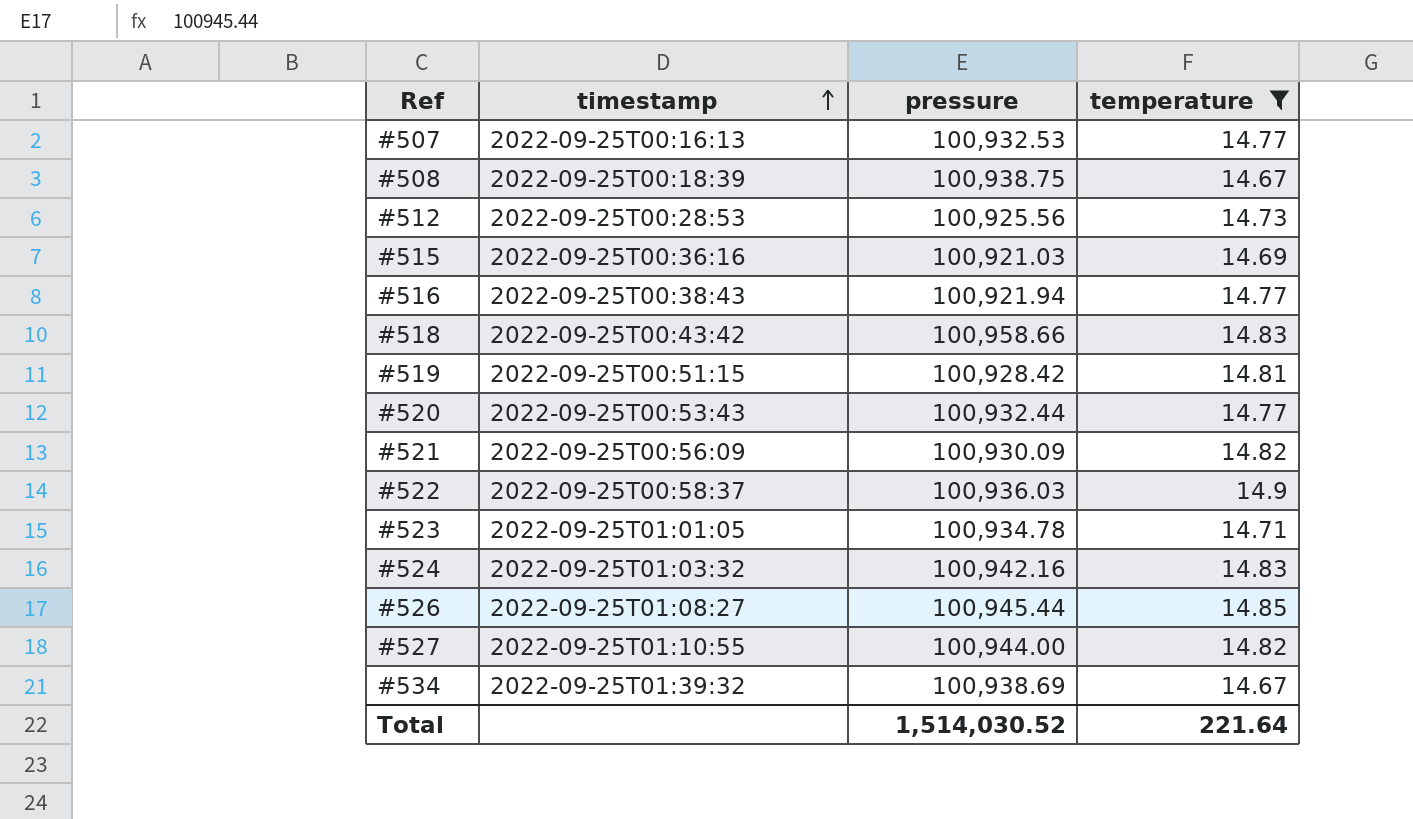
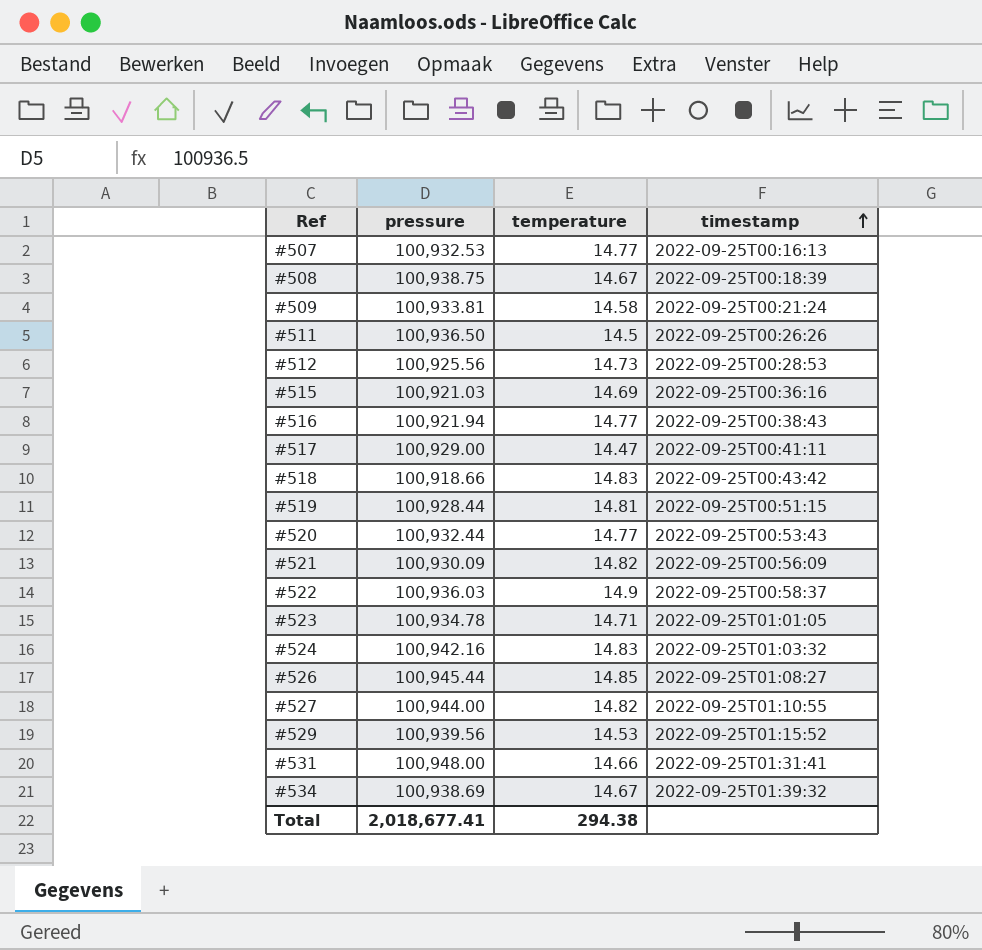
filter: temperature >= 14.67 -> none
column timestamp | position: 2 -> 4
#518 | pressure: 100,958.66 -> 100,918.66
#519 | pressure: 100,928.42 -> 100,928.44
Total | pressure: 1,514,030.52 -> 2,018,677.41
Total | temperature: 221.64 -> 294.38

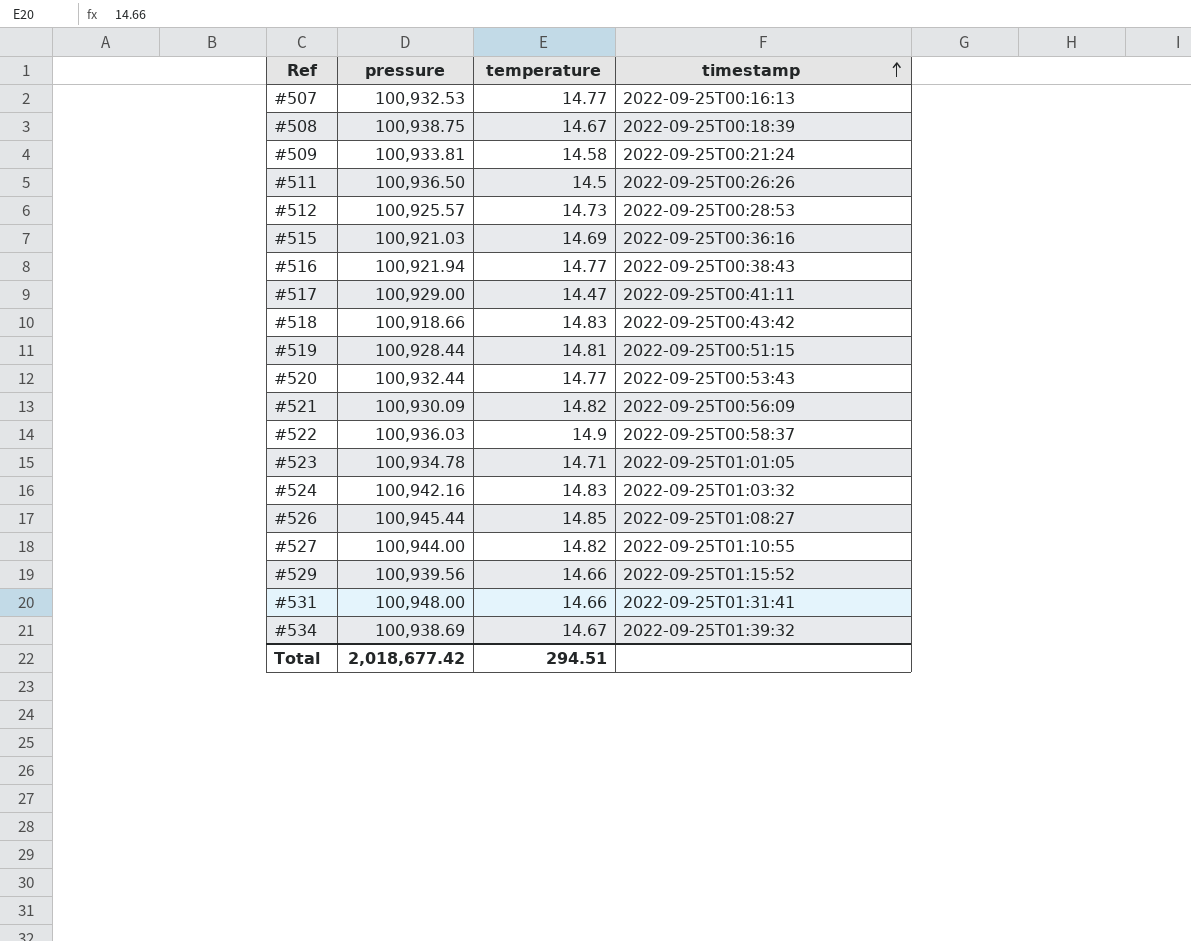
#512 | pressure: 100,925.56 -> 100,925.57
#529 | temperature: 14.53 -> 14.66
Total | pressure: 2,018,677.41 -> 2,018,677.42
Total | temperature: 294.38 -> 294.51

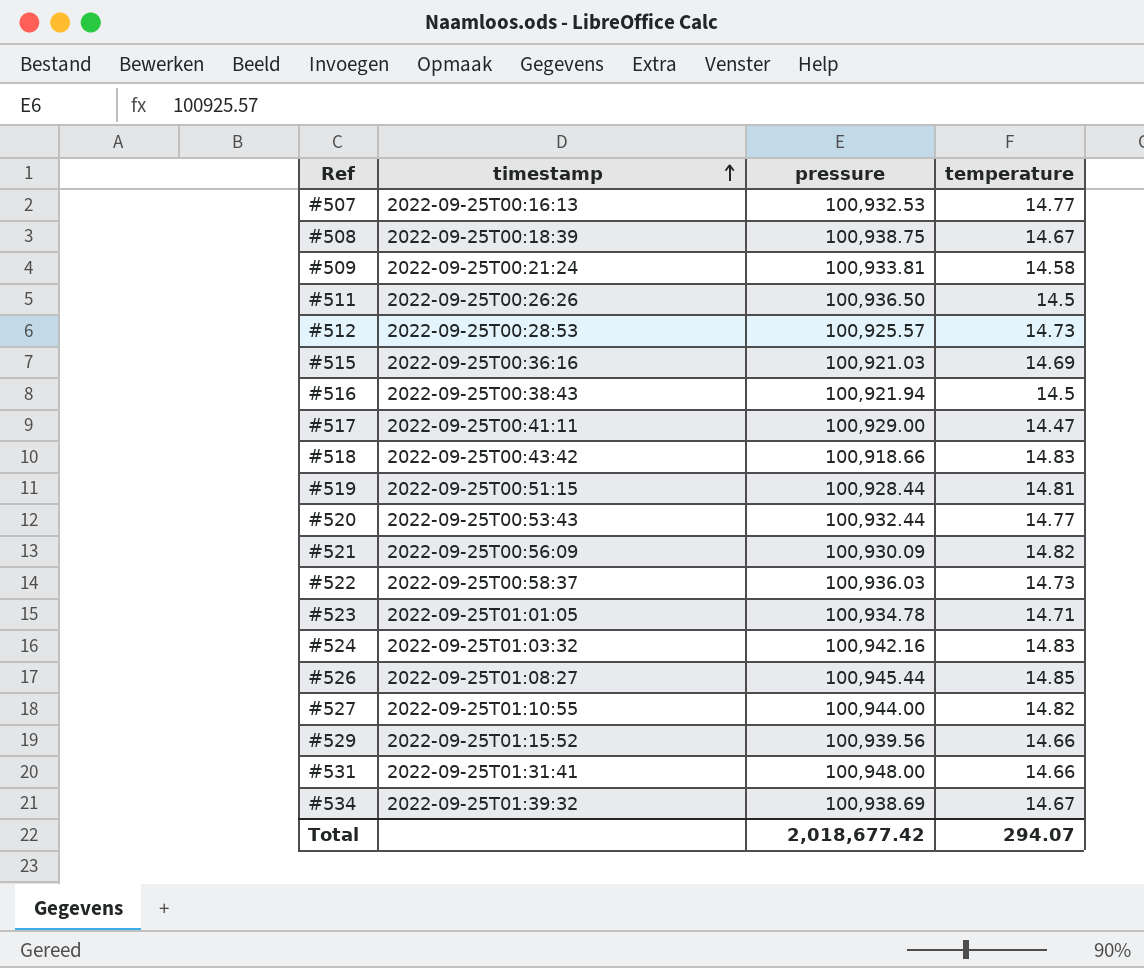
column timestamp | position: 4 -> 2
#516 | temperature: 14.77 -> 14.5
#522 | temperature: 14.9 -> 14.73
Total | temperature: 294.51 -> 294.07

